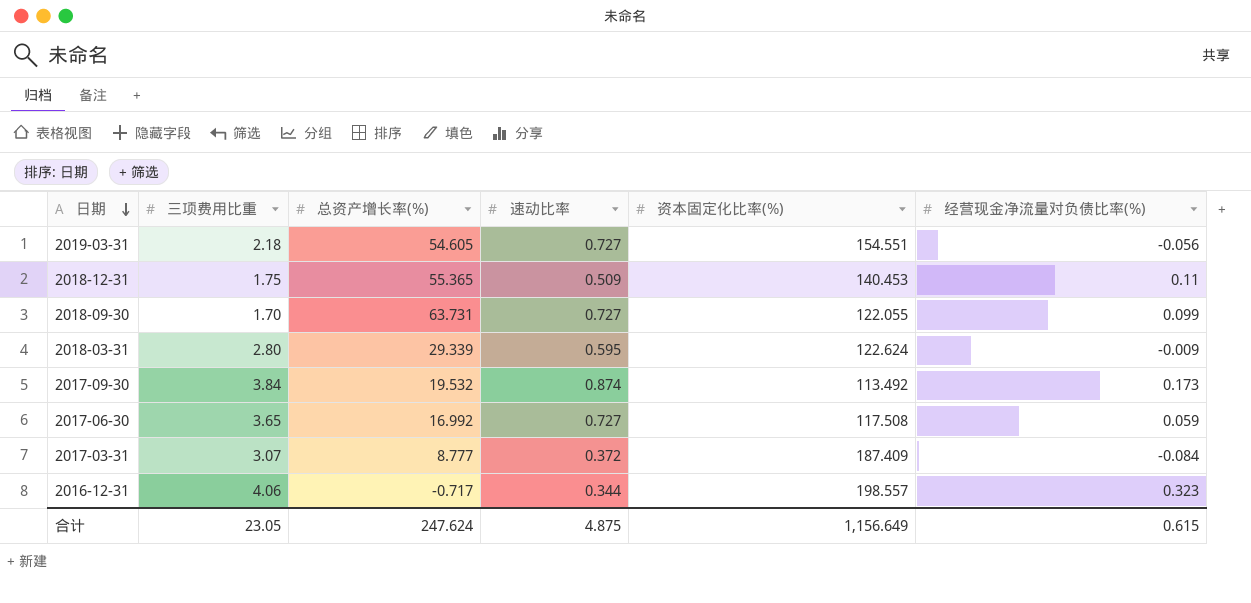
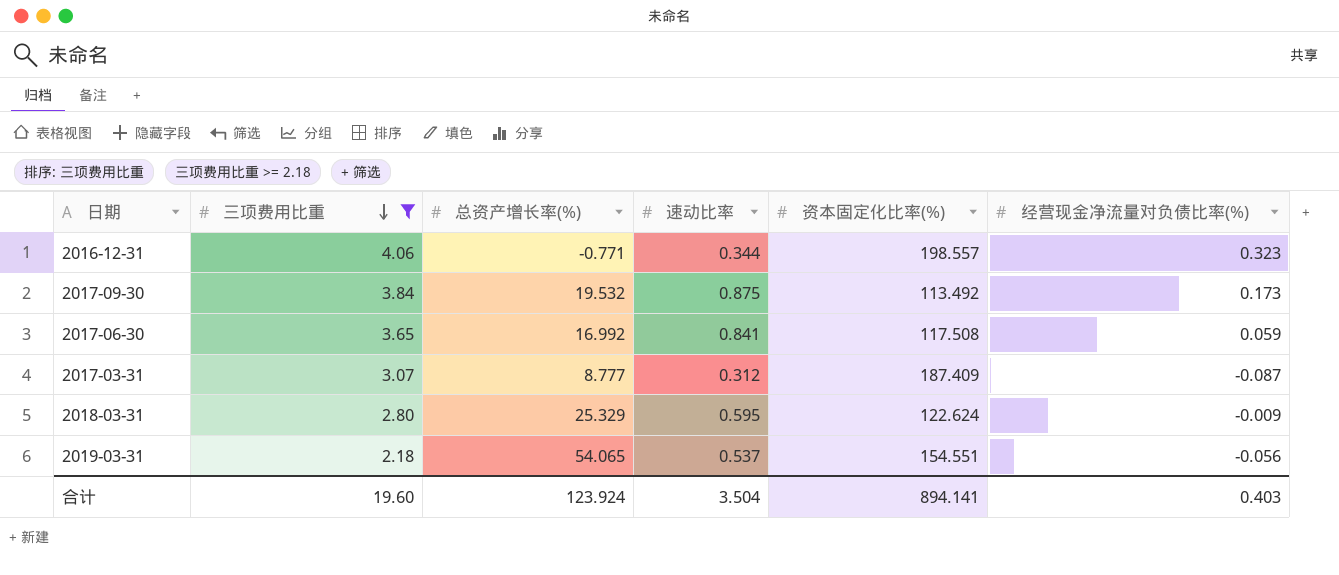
filter: none -> 三项费用比重 >= 2.18
row order: 日期 descending -> 三项费用比重 descending
2016-12-31 | 总资产增长率(%): -0.717 -> -0.771
2017-09-30 | 速动比率: 0.874 -> 0.875
2017-06-30 | 速动比率: 0.727 -> 0.841
2017-03-31 | 速动比率: 0.372 -> 0.312
2017-03-31 | 经营现金净流量对负债比率(%): -0.084 -> -0.087
2018-03-31 | 总资产增长率(%): 29.339 -> 25.329
2019-03-31 | 总资产增长率(%): 54.605 -> 54.065
2019-03-31 | 速动比率: 0.727 -> 0.537
合计 | 三项费用比重: 23.05 -> 19.60
合计 | 总资产增长率(%): 247.624 -> 123.924
合计 | 速动比率: 4.875 -> 3.504
合计 | 资本固定化比率(%): 1,156.649 -> 894.141
合计 | 经营现金净流量对负债比率(%): 0.615 -> 0.403

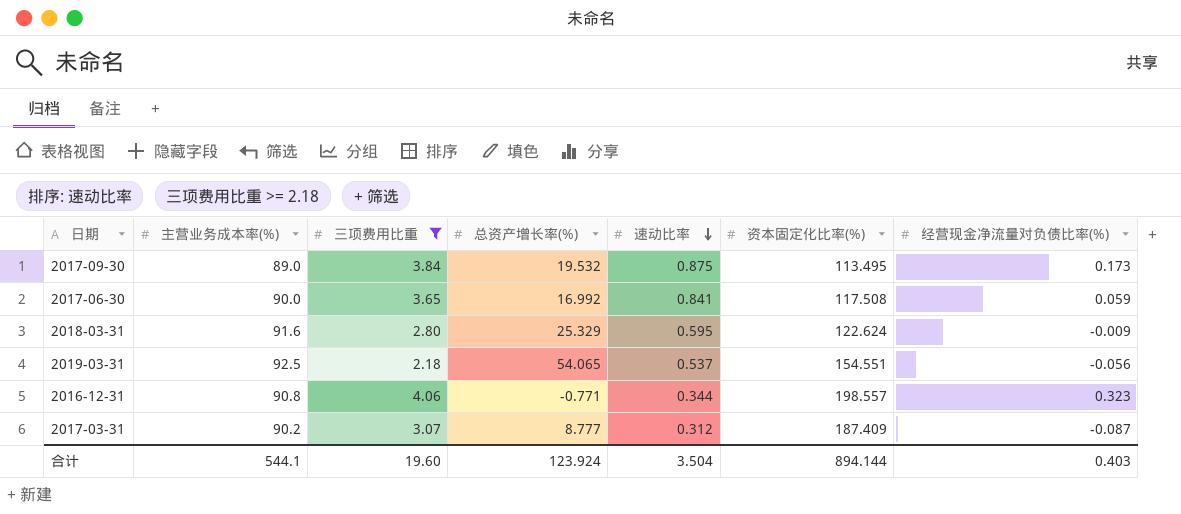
row order: 三项费用比重 descending -> 速动比率 descending
column 主营业务成本率(%) | position: none -> 2
2017-09-30 | 资本固定化比率(%): 113.492 -> 113.495
合计 | 资本固定化比率(%): 894.141 -> 894.144

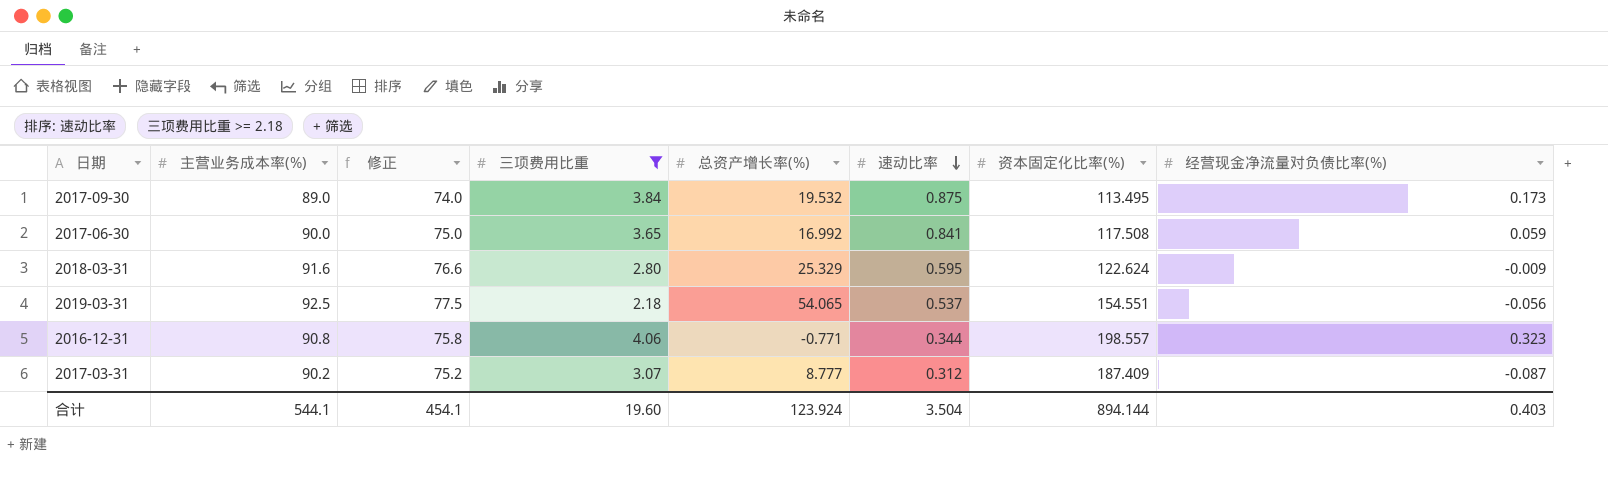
column 修正 | formula: none -> [主营业务成本率(%)] - 15

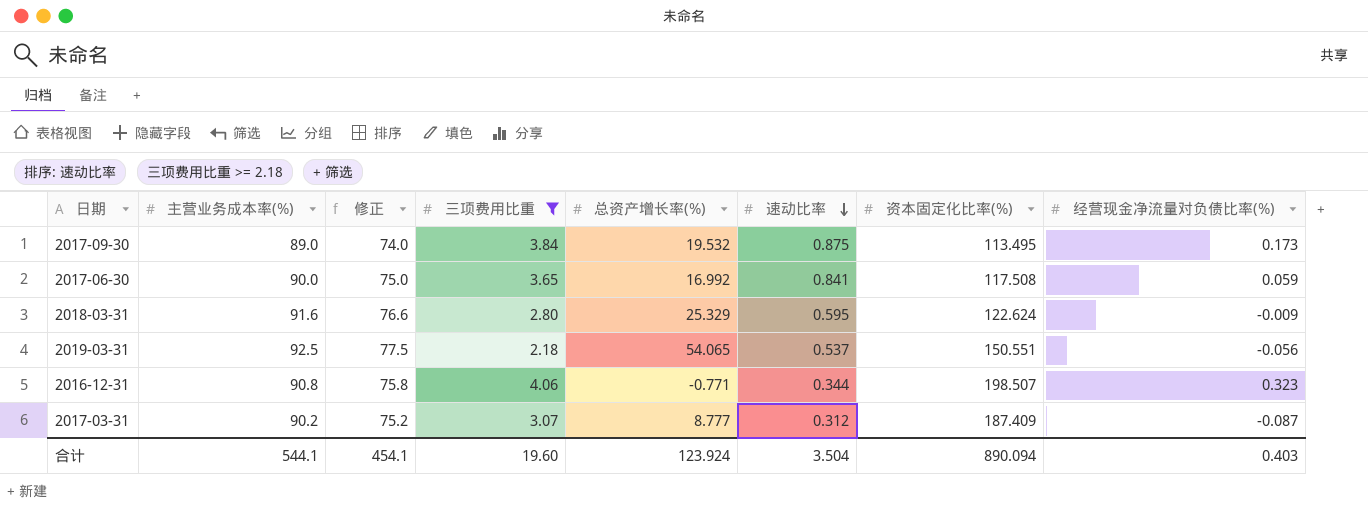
2019-03-31 | 资本固定化比率(%): 154.551 -> 150.551
2016-12-31 | 资本固定化比率(%): 198.557 -> 198.507
合计 | 资本固定化比率(%): 894.144 -> 890.094

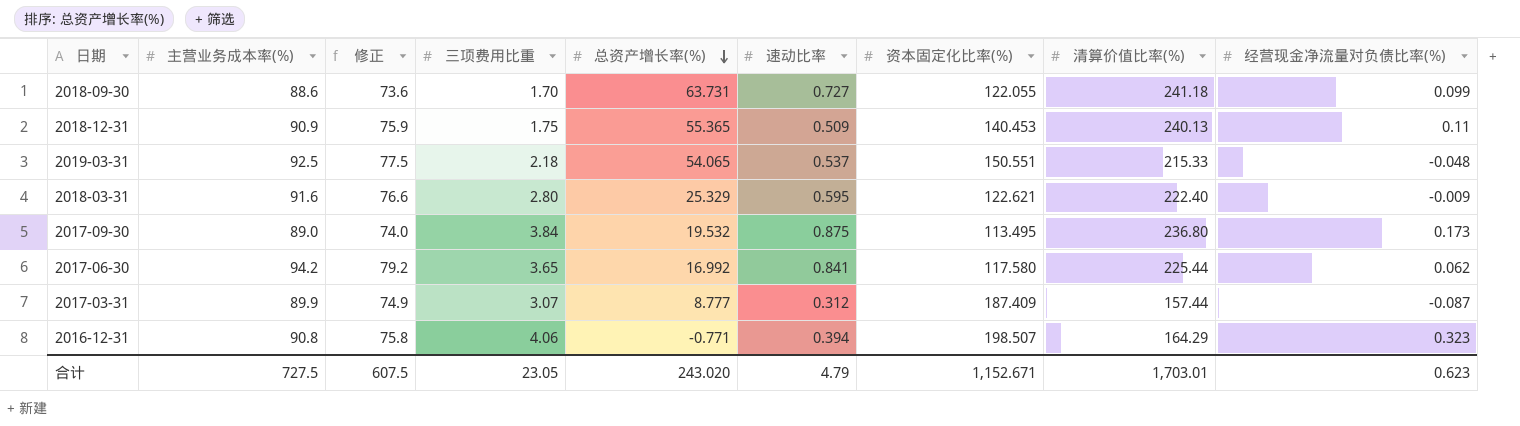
filter: 三项费用比重 >= 2.18 -> none
row order: 速动比率 descending -> 总资产增长率(%) descending
column 清算价值比率(%) | position: none -> 8
2019-03-31 | 经营现金净流量对负债比率(%): -0.056 -> -0.048
2018-03-31 | 资本固定化比率(%): 122.624 -> 122.621
2017-06-30 | 主营业务成本率(%): 90.0 -> 94.2
2017-06-30 | 修正: 75.0 -> 79.2
2017-06-30 | 资本固定化比率(%): 117.508 -> 117.580
2017-06-30 | 经营现金净流量对负债比率(%): 0.059 -> 0.062
2017-03-31 | 主营业务成本率(%): 90.2 -> 89.9
2017-03-31 | 修正: 75.2 -> 74.9
2016-12-31 | 速动比率: 0.344 -> 0.394
合计 | 主营业务成本率(%): 544.1 -> 727.5
合计 | 修正: 454.1 -> 607.5
合计 | 三项费用比重: 19.60 -> 23.05
合计 | 总资产增长率(%): 123.924 -> 243.020
合计 | 速动比率: 3.504 -> 4.79
合计 | 资本固定化比率(%): 890.094 -> 1,152.671
合计 | 经营现金净流量对负债比率(%): 0.403 -> 0.623

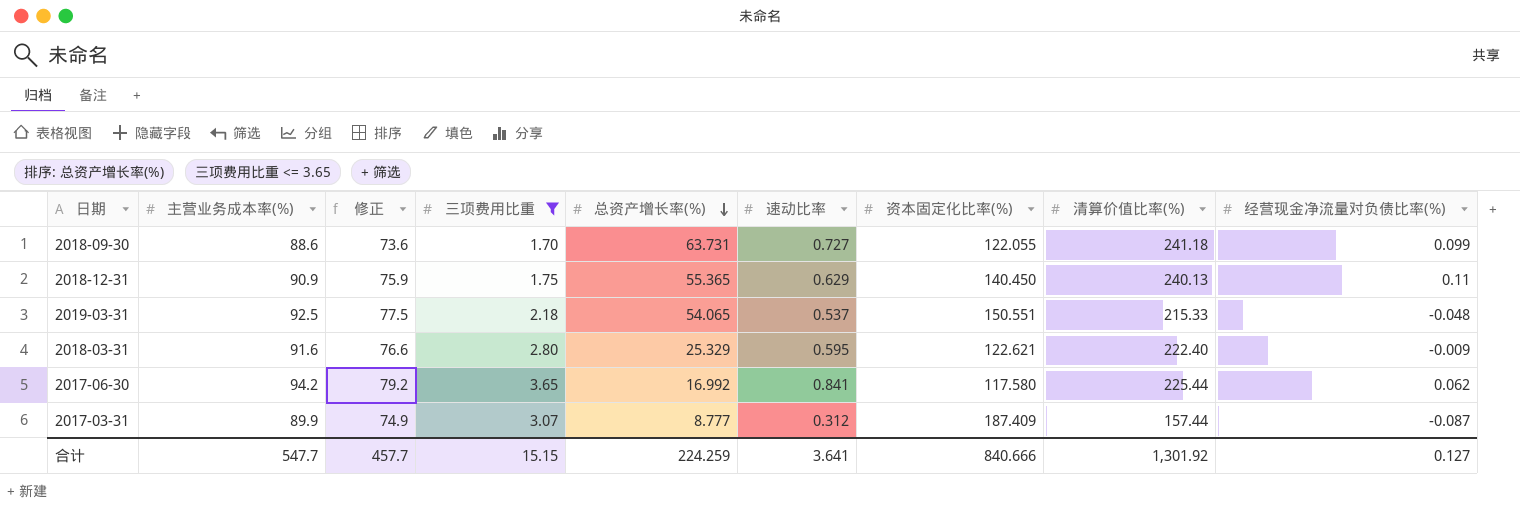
filter: none -> 三项费用比重 <= 3.65
2018-12-31 | 速动比率: 0.509 -> 0.629
2018-12-31 | 资本固定化比率(%): 140.453 -> 140.450
合计 | 主营业务成本率(%): 727.5 -> 547.7
合计 | 修正: 607.5 -> 457.7
合计 | 三项费用比重: 23.05 -> 15.15
合计 | 总资产增长率(%): 243.020 -> 224.259
合计 | 速动比率: 4.79 -> 3.641
合计 | 资本固定化比率(%): 1,152.671 -> 840.666
合计 | 清算价值比率(%): 1,703.01 -> 1,301.92
合计 | 经营现金净流量对负债比率(%): 0.623 -> 0.127

